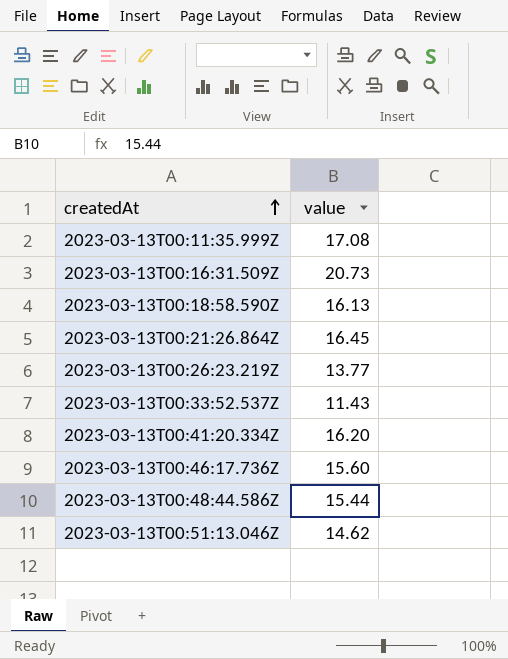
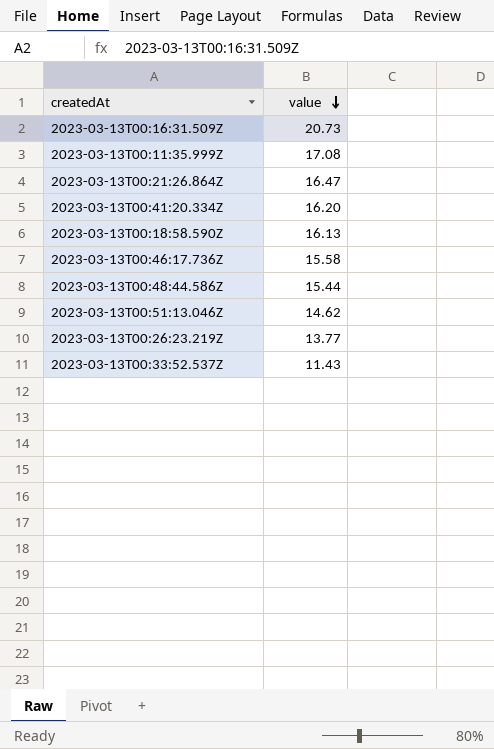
row order: createdAt ascending -> value descending
2023-03-13T00:21:26.864Z | value: 16.45 -> 16.47
2023-03-13T00:46:17.736Z | value: 15.60 -> 15.58

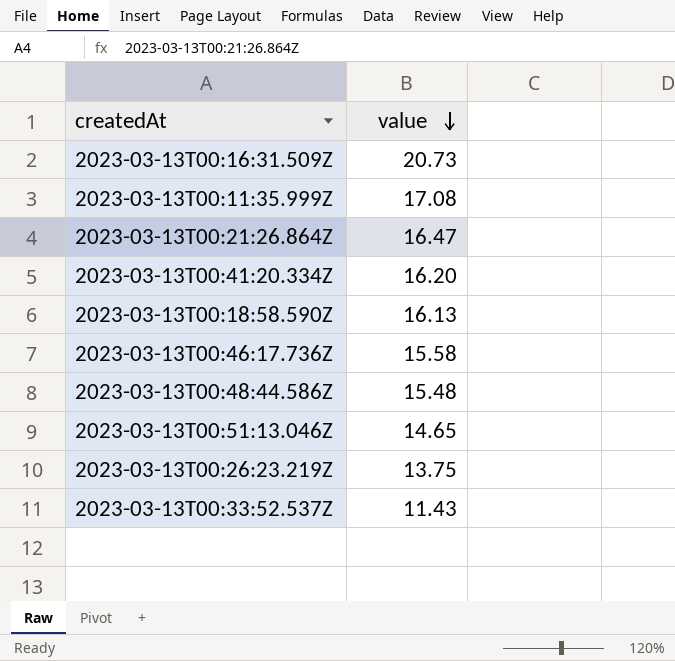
2023-03-13T00:48:44.586Z | value: 15.44 -> 15.48
2023-03-13T00:51:13.046Z | value: 14.62 -> 14.65
2023-03-13T00:26:23.219Z | value: 13.77 -> 13.75

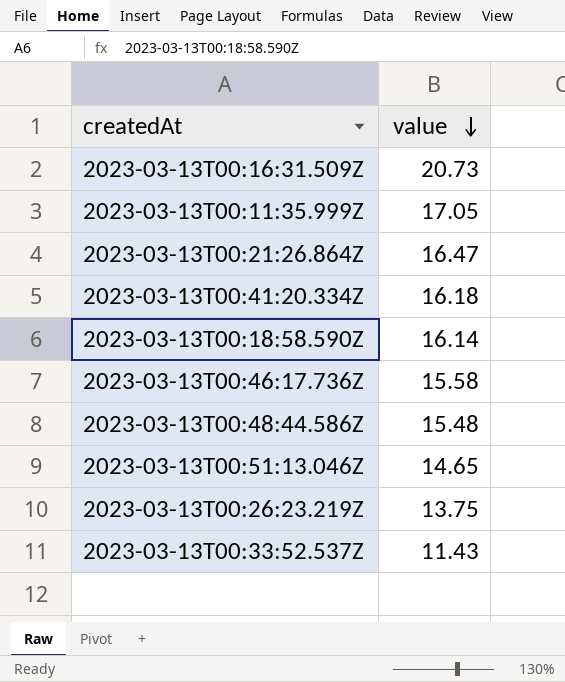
2023-03-13T00:11:35.999Z | value: 17.08 -> 17.05
2023-03-13T00:41:20.334Z | value: 16.20 -> 16.18
2023-03-13T00:18:58.590Z | value: 16.13 -> 16.14

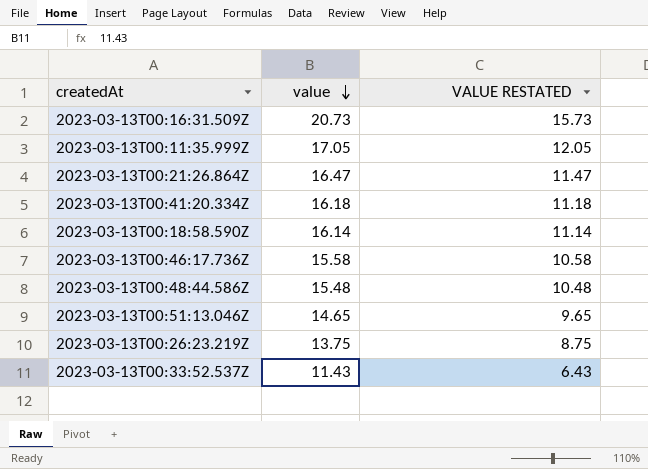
column VALUE RESTATED | formula: none -> [value] - 5

